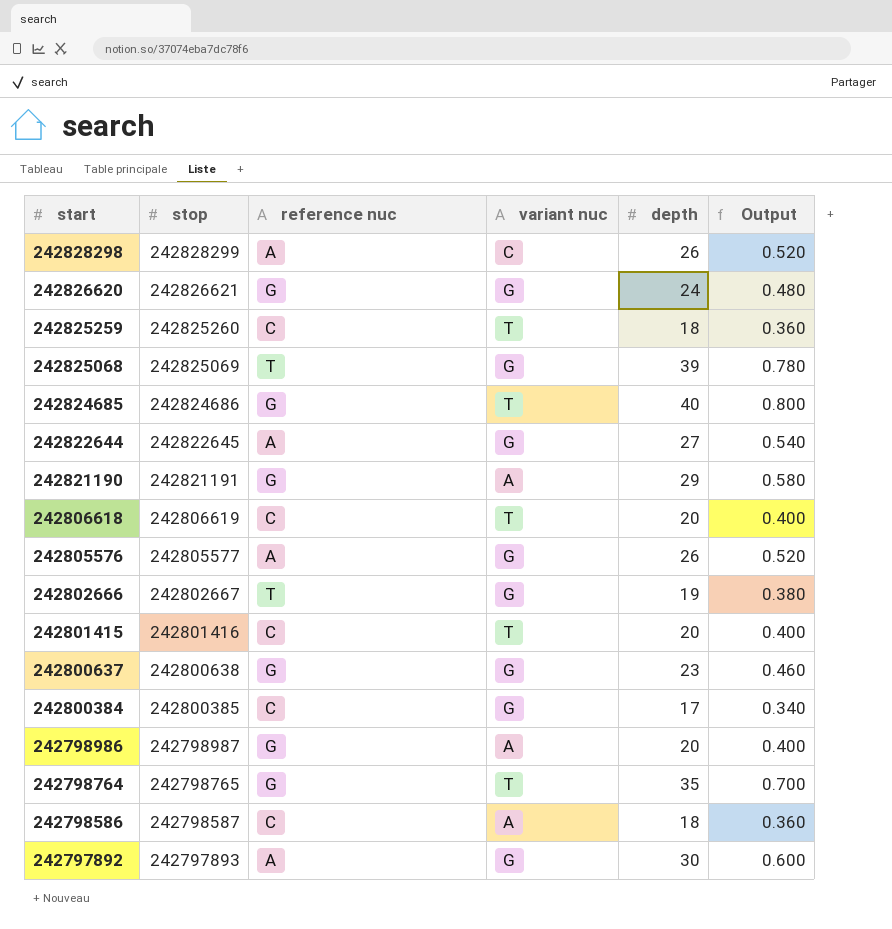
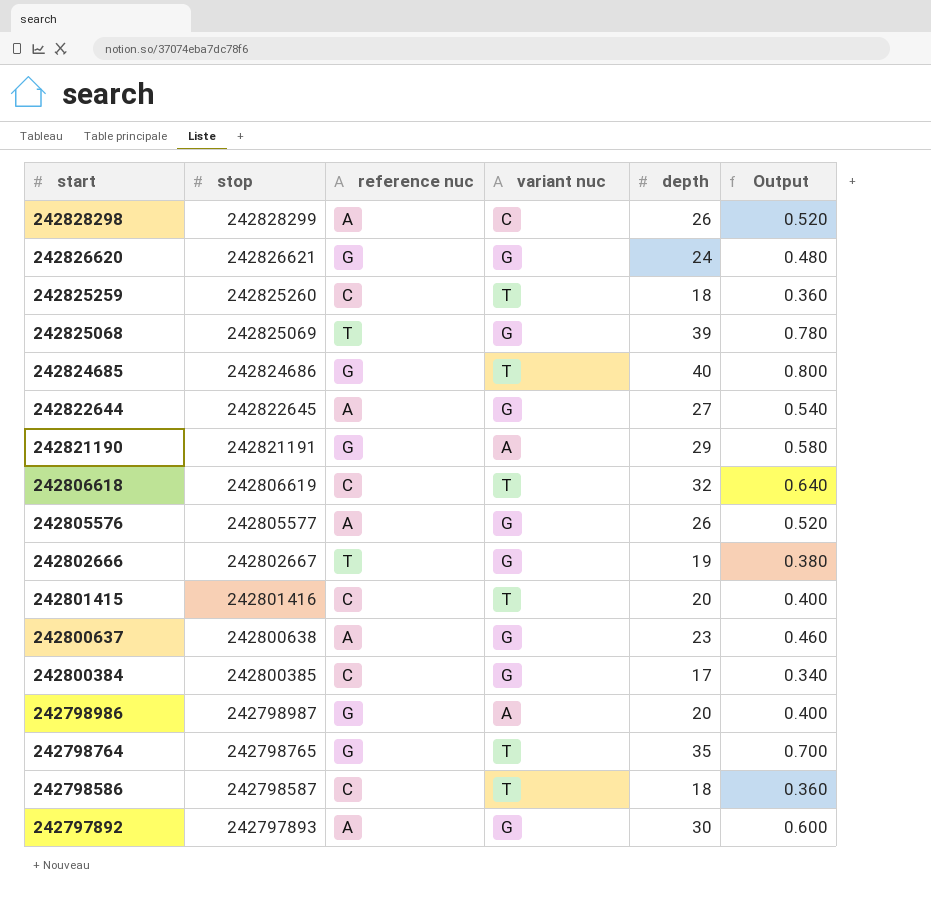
242806618 | depth: 20 -> 32
242806618 | Output: 0.400 -> 0.640
242800637 | reference nuc: G -> A
242798586 | variant nuc: A -> T

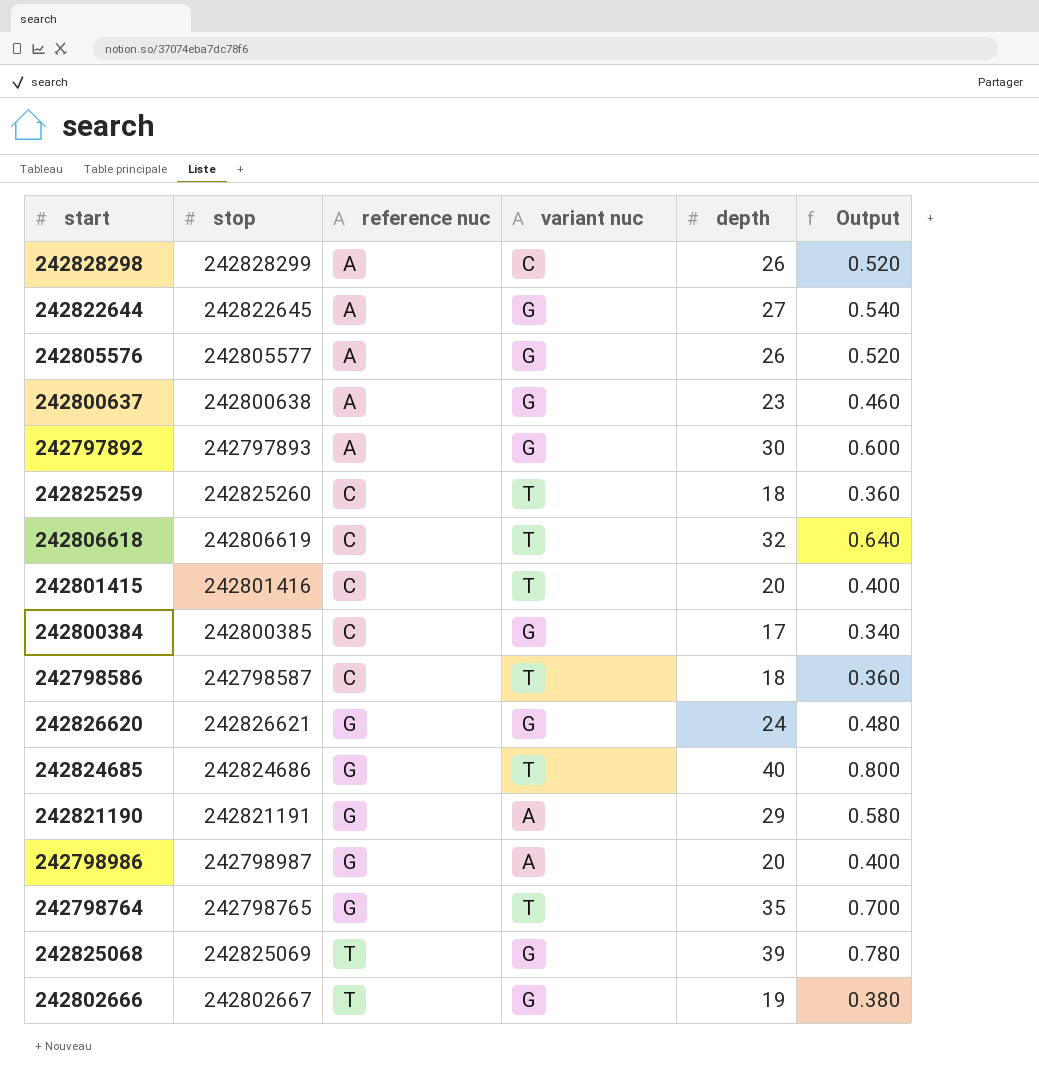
row order: start descending -> reference nuc ascending

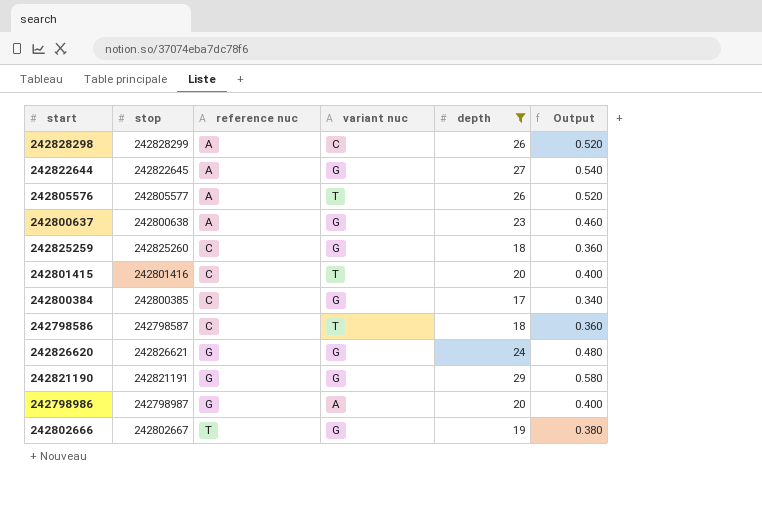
filter: none -> depth <= 29
242805576 | variant nuc: G -> T
242825259 | variant nuc: T -> G
242821190 | variant nuc: A -> G

